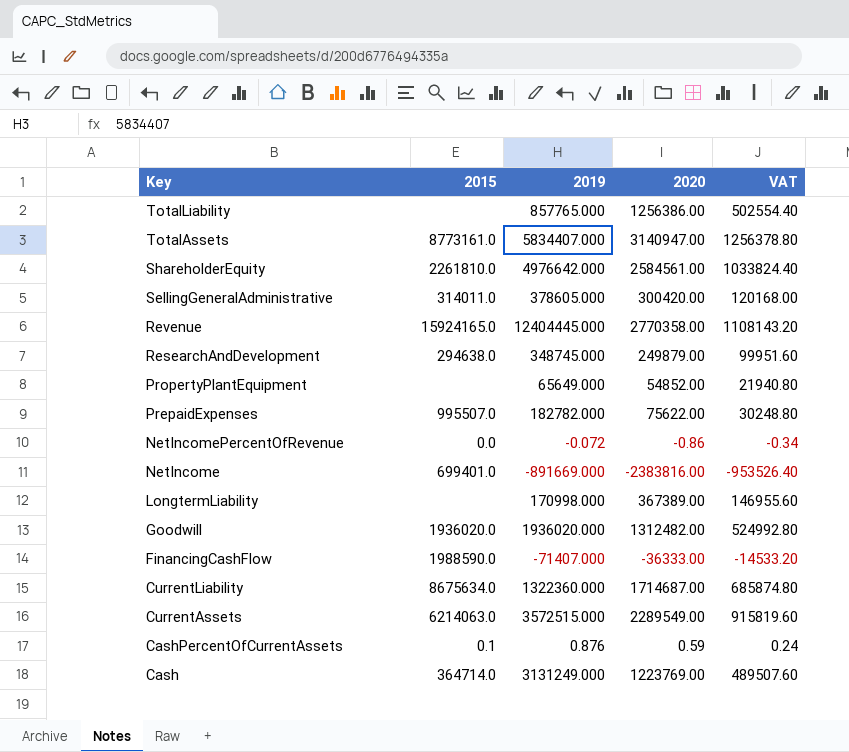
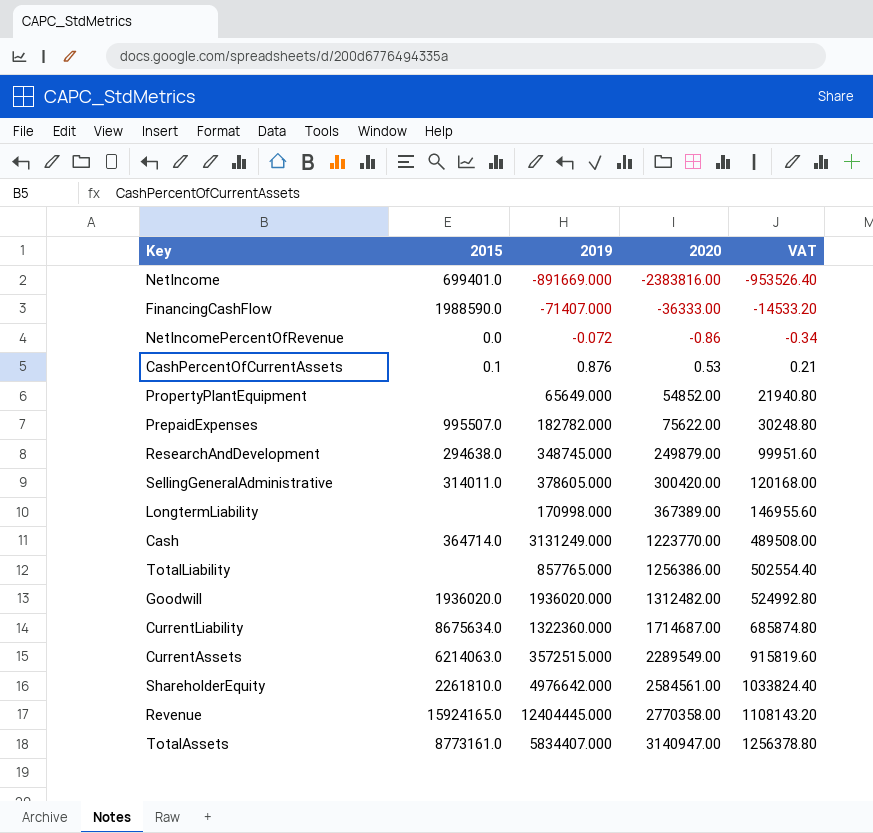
row order: Key descending -> 2020 ascending
CashPercentOfCurrentAssets | 2020: 0.59 -> 0.53
CashPercentOfCurrentAssets | VAT: 0.24 -> 0.21
Cash | 2020: 1223769.00 -> 1223770.00
Cash | VAT: 489507.60 -> 489508.00

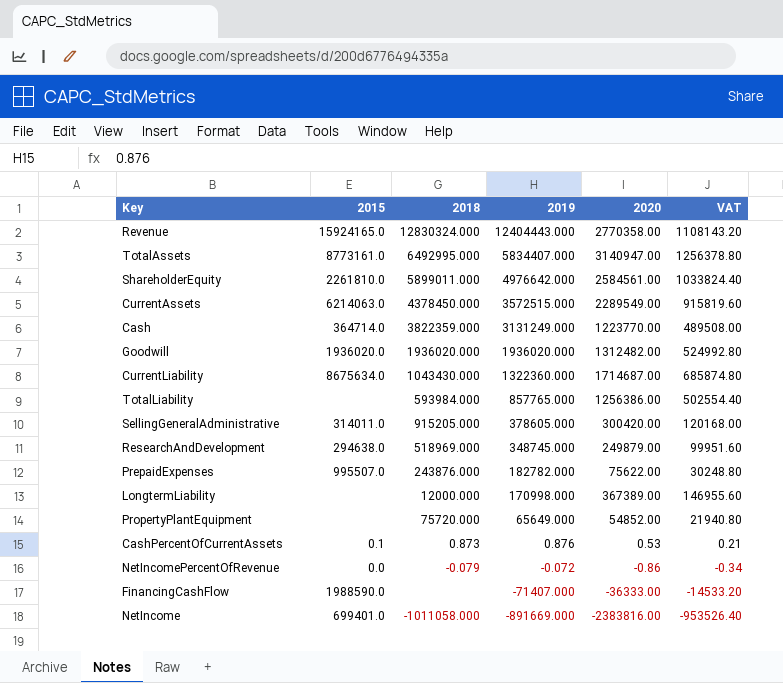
row order: 2020 ascending -> 2019 descending
column 2018 | position: none -> 3
Revenue | 2019: 12404445.000 -> 12404443.000

